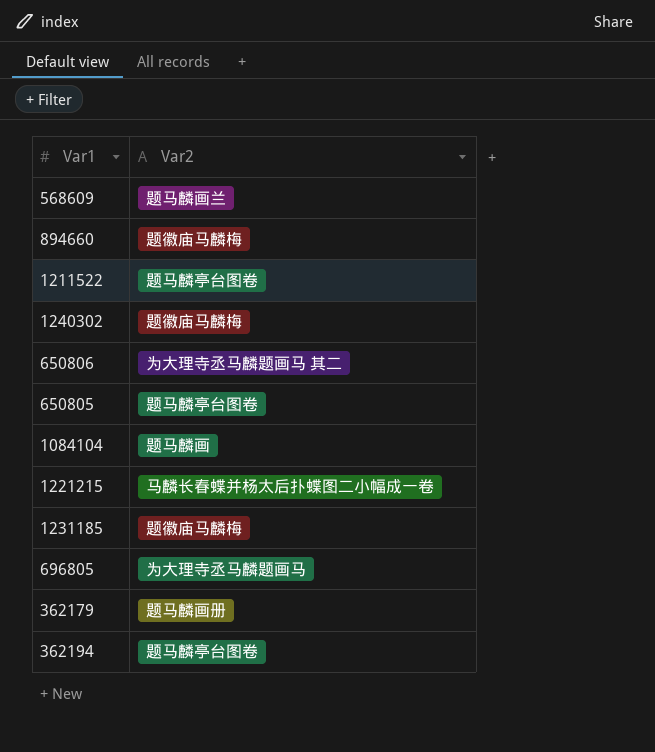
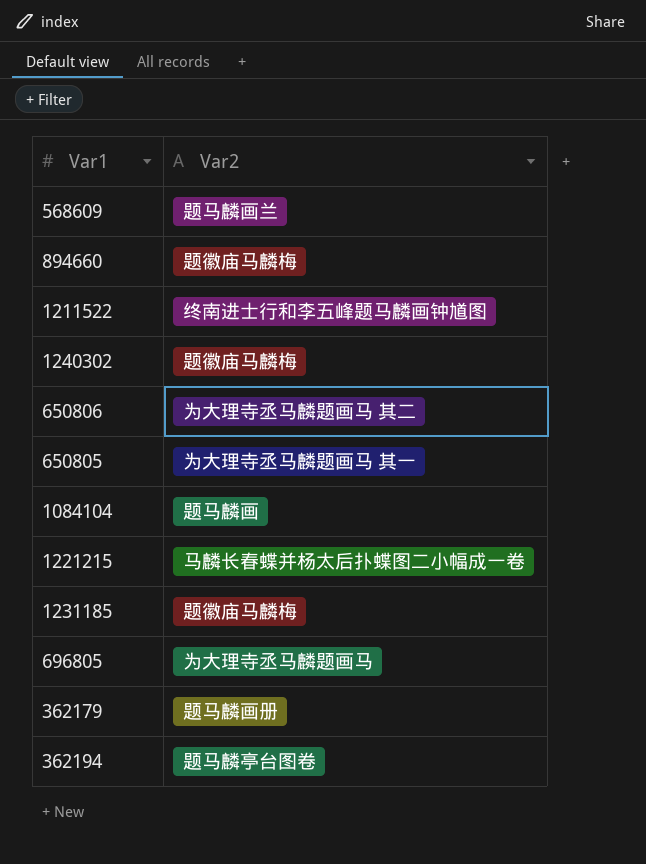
1211522 | Var2: 题马麟亭台图卷 -> 终南进士行和李五峰题马麟画钟馗图
650805 | Var2: 题马麟亭台图卷 -> 为大理寺丞马麟题画马 其一

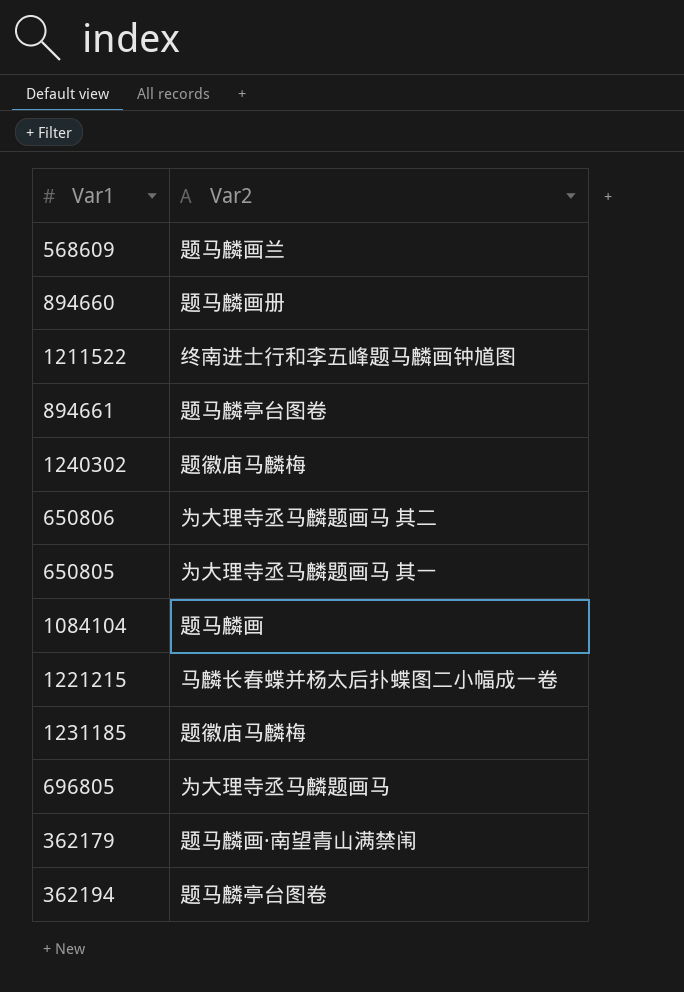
894660 | Var2: 题徽庙马麟梅 -> 题马麟画册
row 894661: none -> 题马麟亭台图卷
362179 | Var2: 题马麟画册 -> 题马麟画·南望青山满禁闱

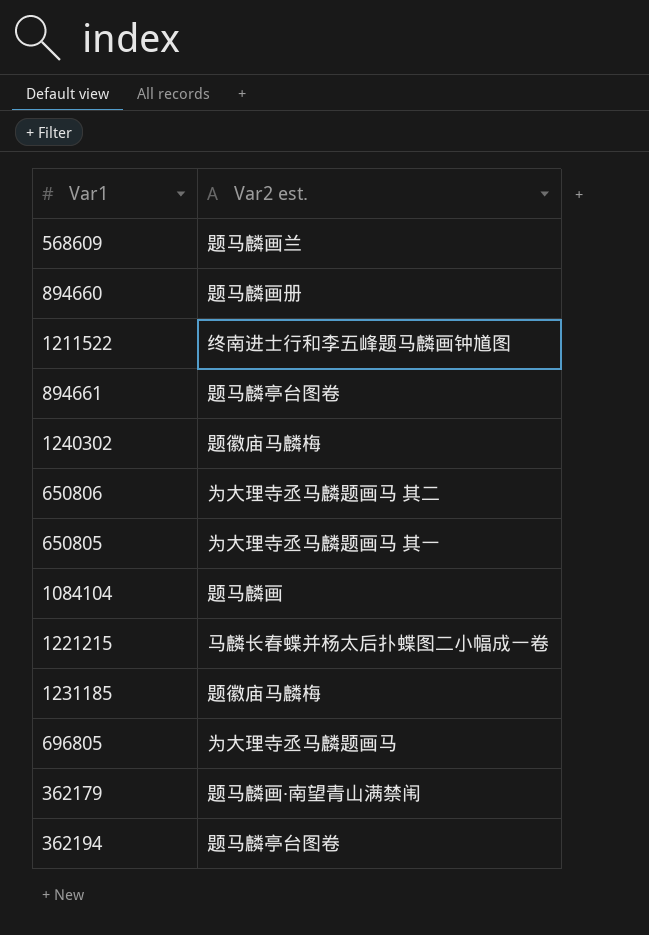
column name: Var2 -> Var2 est.

